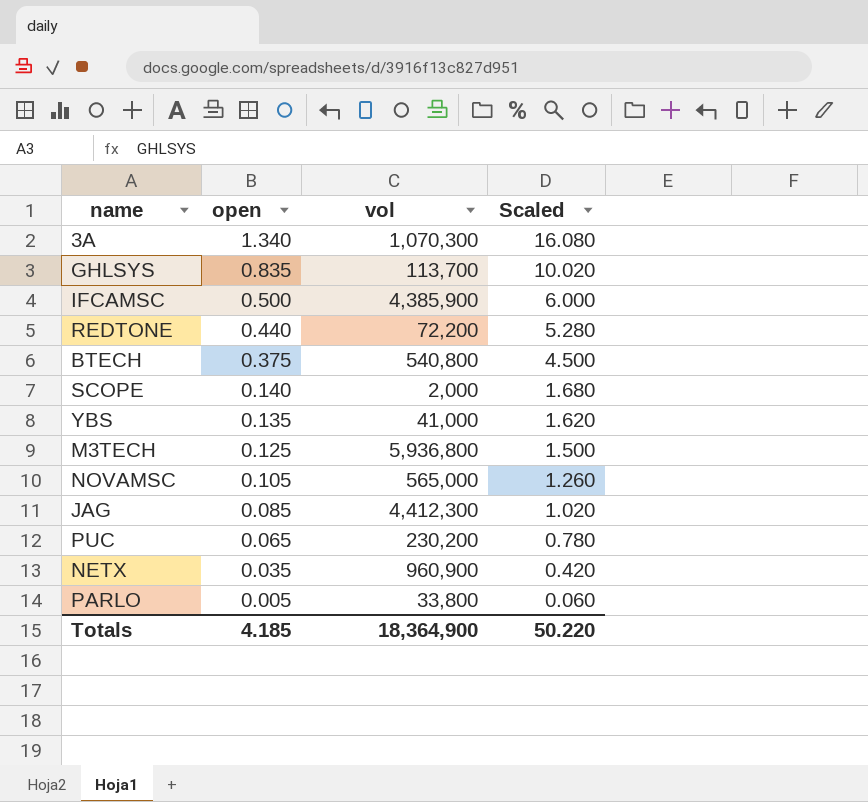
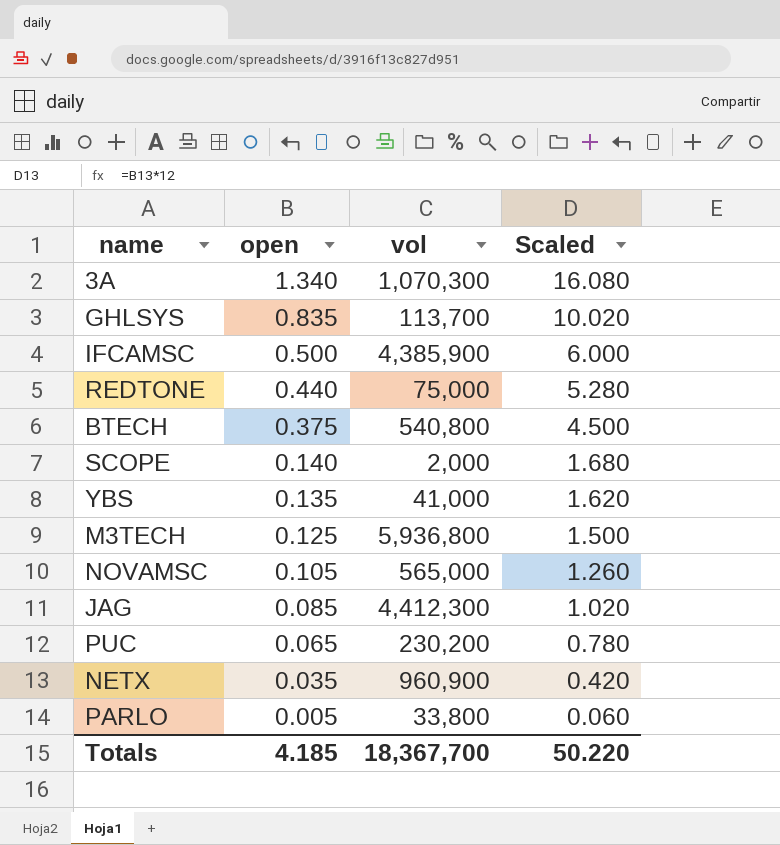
REDTONE | vol: 72,200 -> 75,000
Totals | vol: 18,364,900 -> 18,367,700

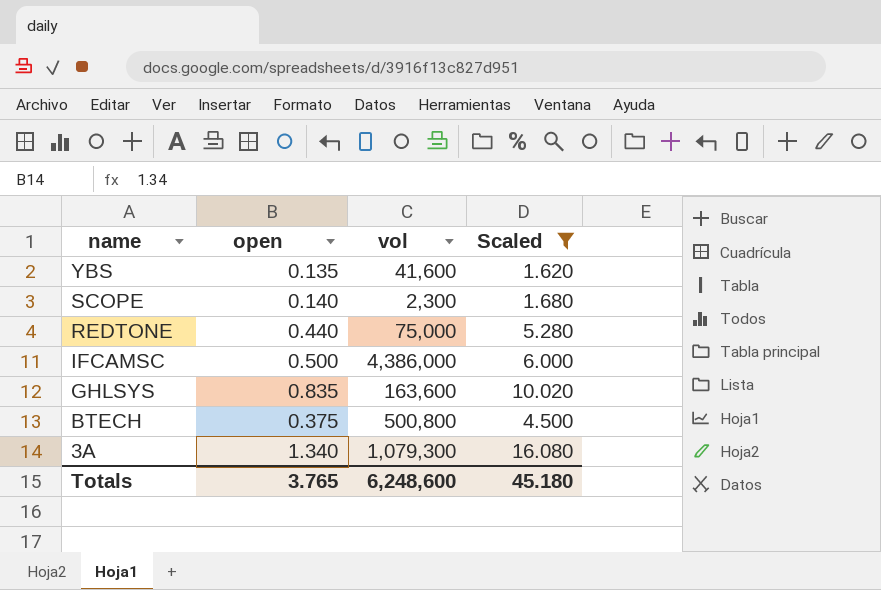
filter: none -> Scaled >= 1.620
row order: open descending -> name descending
YBS | vol: 41,000 -> 41,600
SCOPE | vol: 2,000 -> 2,300
IFCAMSC | vol: 4,385,900 -> 4,386,000
GHLSYS | vol: 113,700 -> 163,600
BTECH | vol: 540,800 -> 500,800
3A | vol: 1,070,300 -> 1,079,300
Totals | open: 4.185 -> 3.765
Totals | vol: 18,367,700 -> 6,248,600
Totals | Scaled: 50.220 -> 45.180

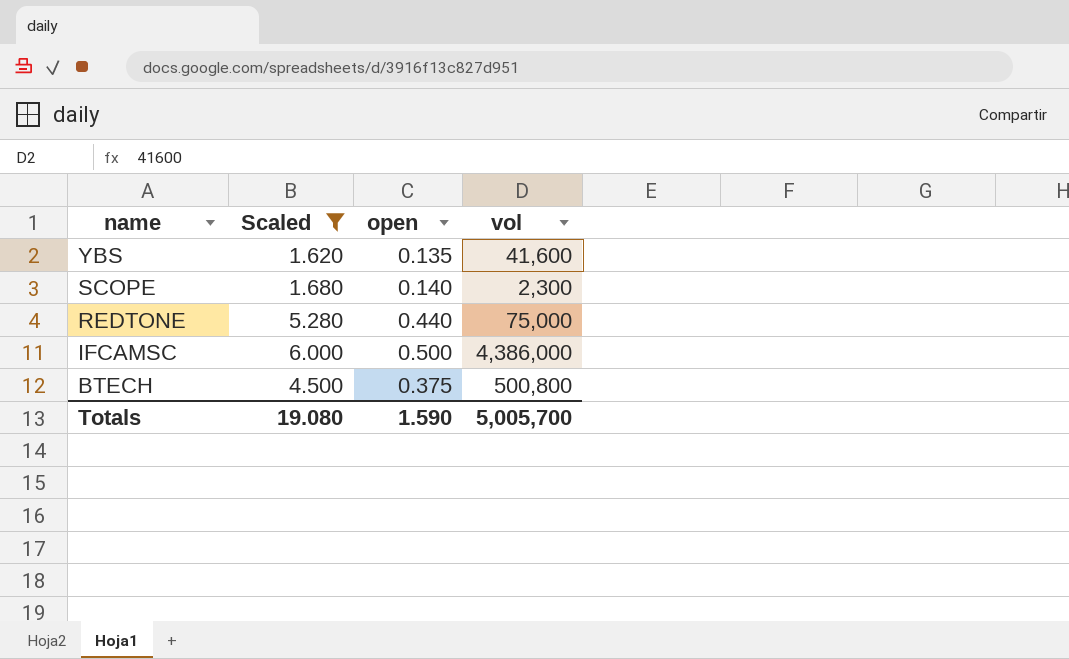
column Scaled | position: 4 -> 2
row GHLSYS: 0.835 | 163,600 | 10.020 -> none
row 3A: 1.340 | 1,079,300 | 16.080 -> none
Totals | Scaled: 45.180 -> 19.080
Totals | open: 3.765 -> 1.590
Totals | vol: 6,248,600 -> 5,005,700

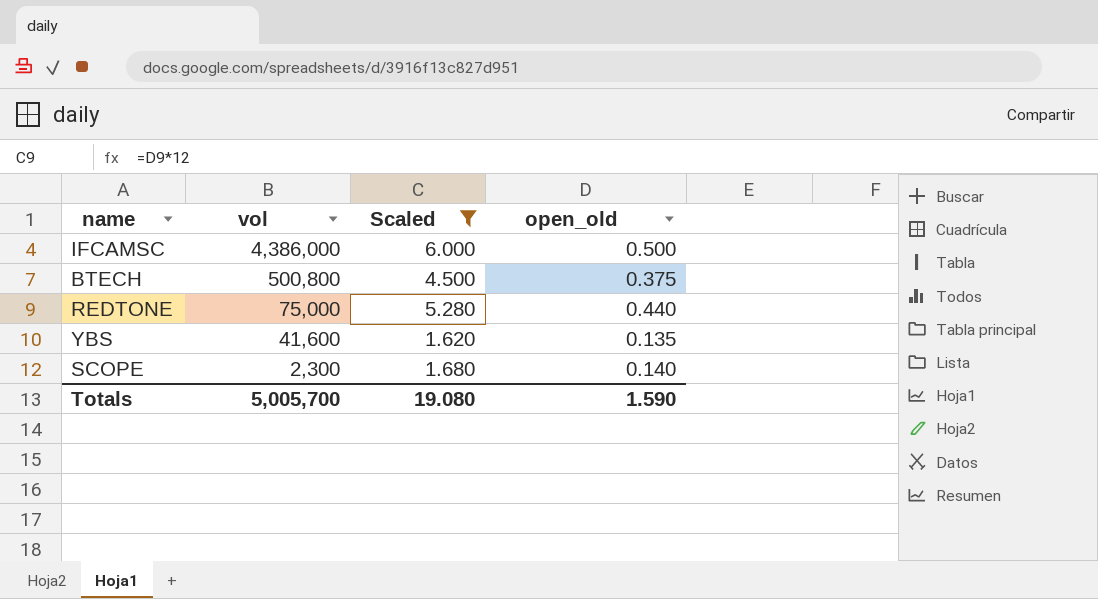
row order: name descending -> vol descending
column vol | position: 4 -> 2
column name: open -> open_old

